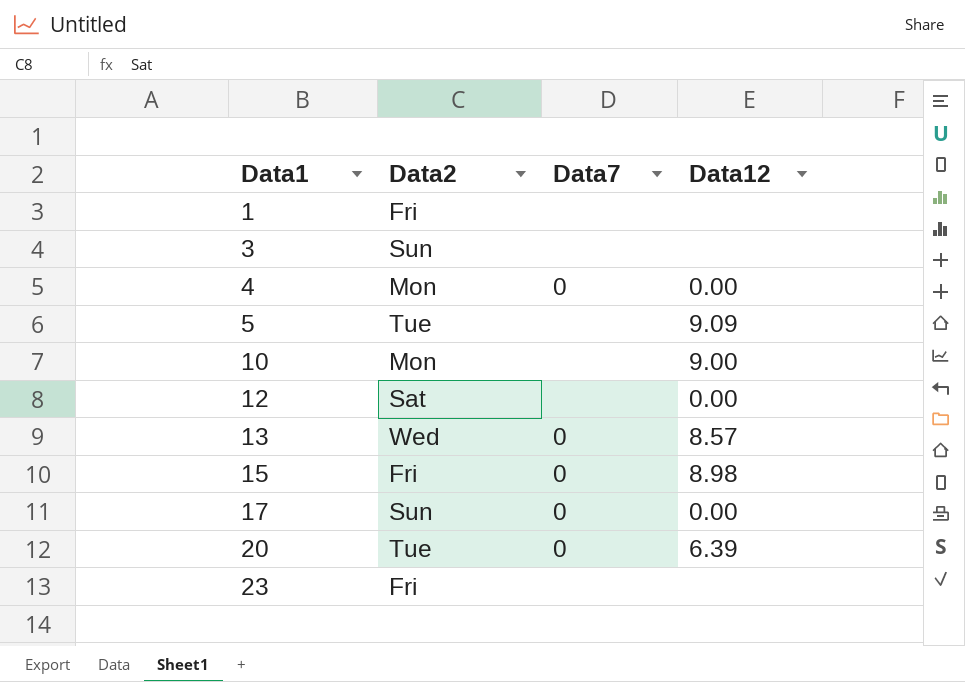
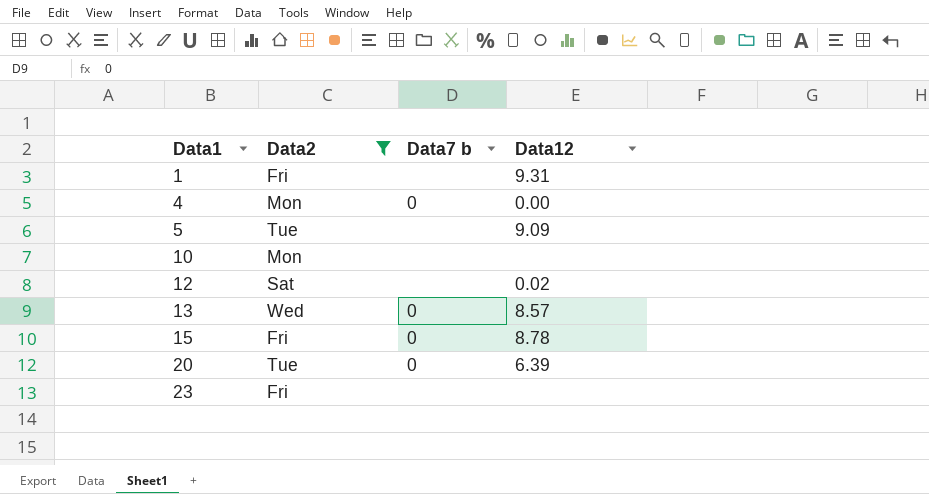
filter: none -> Data2 != Sun
column name: Data7 -> Data7 b
1 | Data12: none -> 9.31
10 | Data12: 9.00 -> none
12 | Data12: 0.00 -> 0.02
15 | Data12: 8.98 -> 8.78

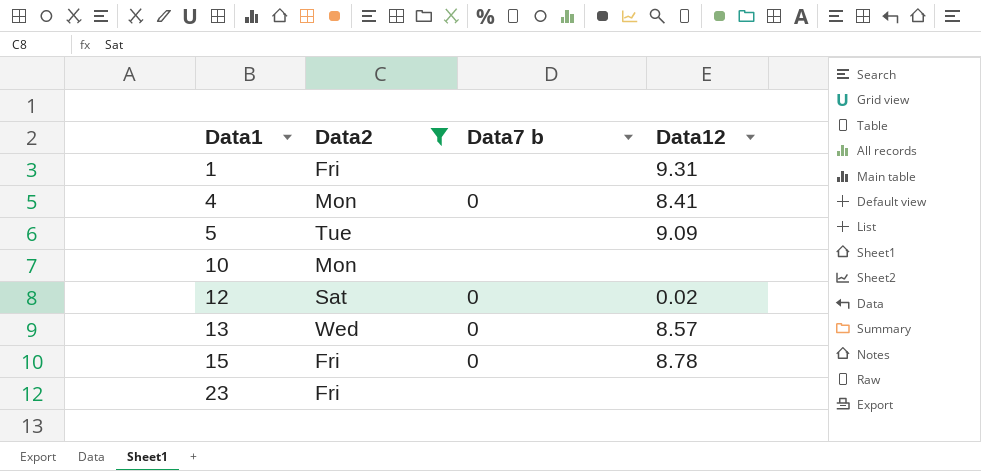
row 20: Tue | 0 | 6.39 -> none
4 | Data12: 0.00 -> 8.41
12 | Data7 b: none -> 0

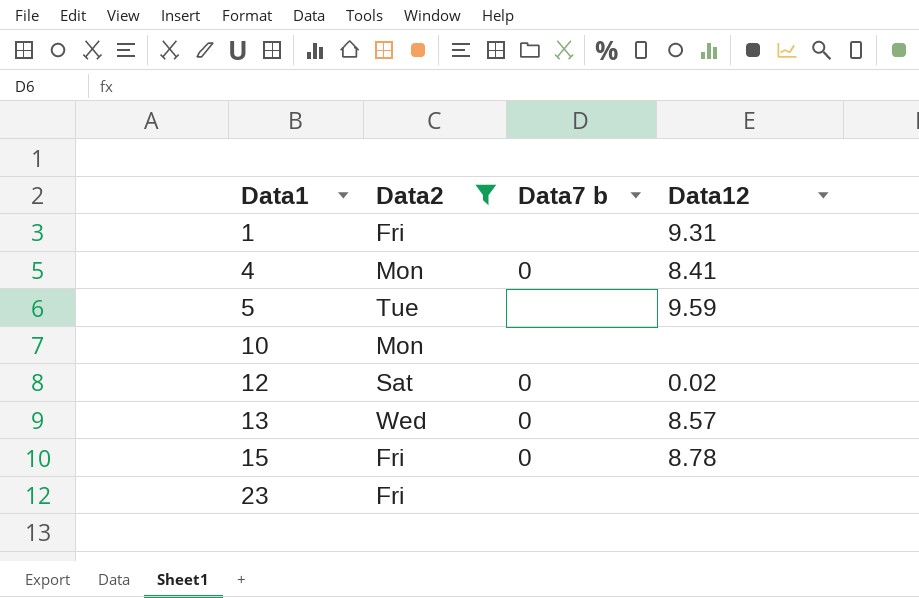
5 | Data12: 9.09 -> 9.59

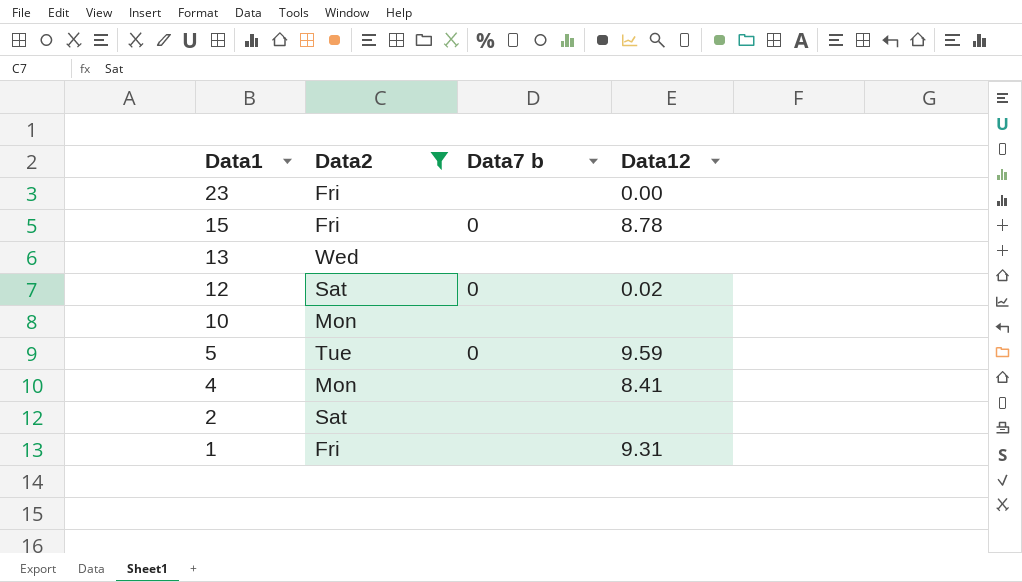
row order: Data1 ascending -> Data1 descending
23 | Data12: none -> 0.00
13 | Data7 b: 0 -> none
13 | Data12: 8.57 -> none
5 | Data7 b: none -> 0
4 | Data7 b: 0 -> none
row 2: none -> Sat | none | none

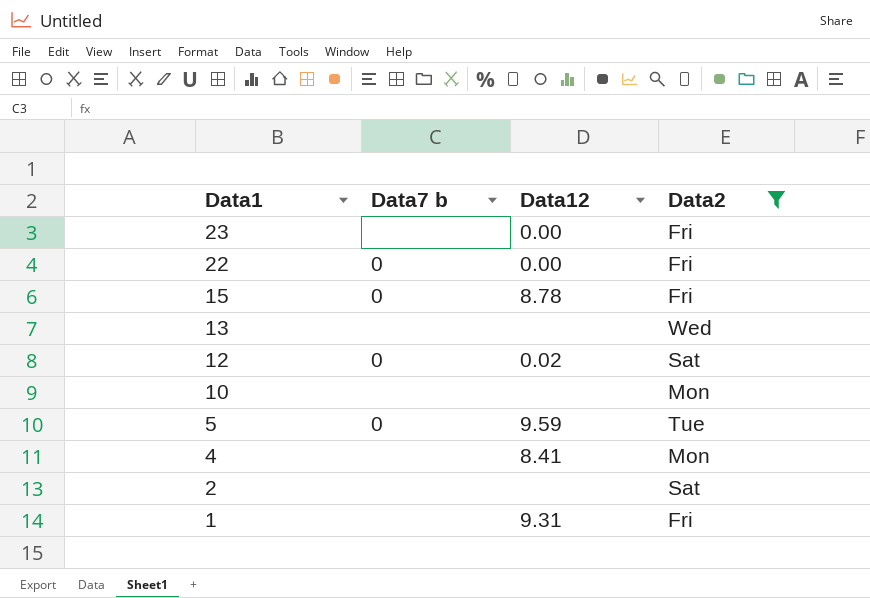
column Data2 | position: 2 -> 4
row 22: none -> 0 | 0.00 | Fri

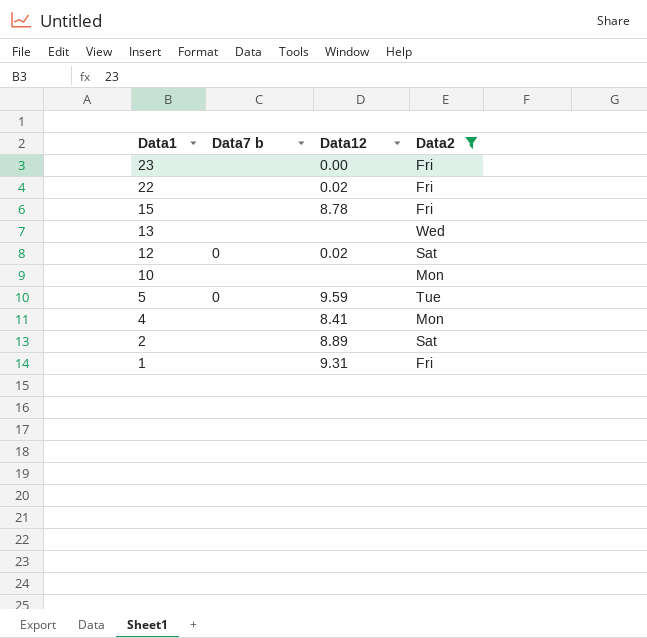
22 | Data7 b: 0 -> none
22 | Data12: 0.00 -> 0.02
15 | Data7 b: 0 -> none
2 | Data12: none -> 8.89

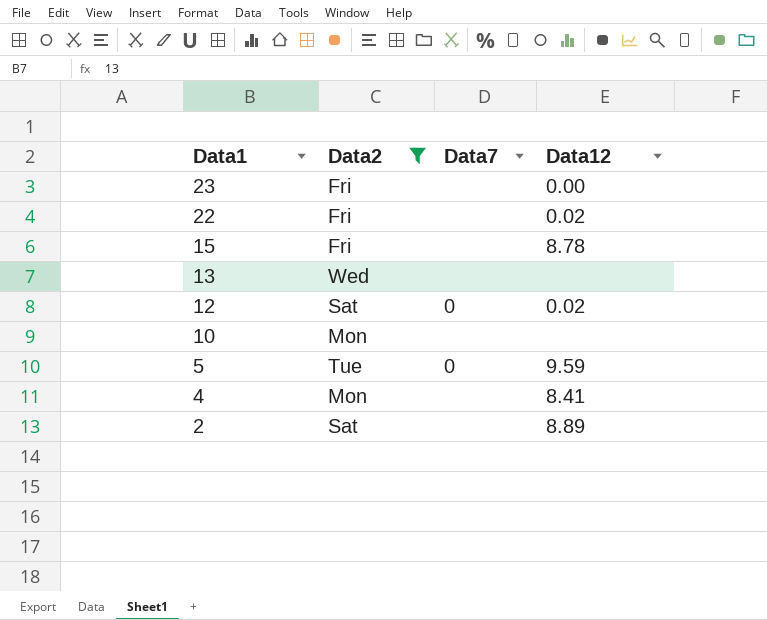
column Data2 | position: 4 -> 2
column name: Data7 b -> Data7
row 1: none | 9.31 | Fri -> none

